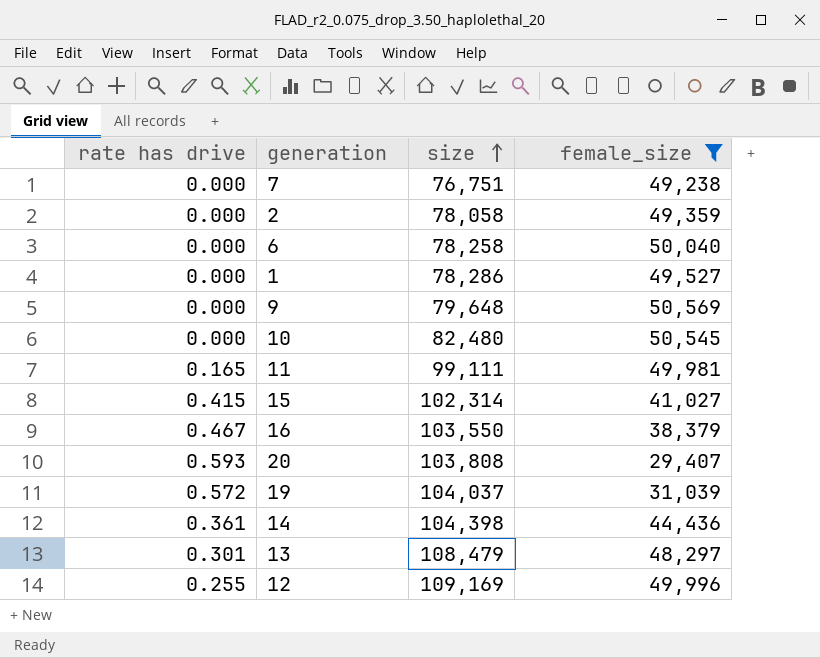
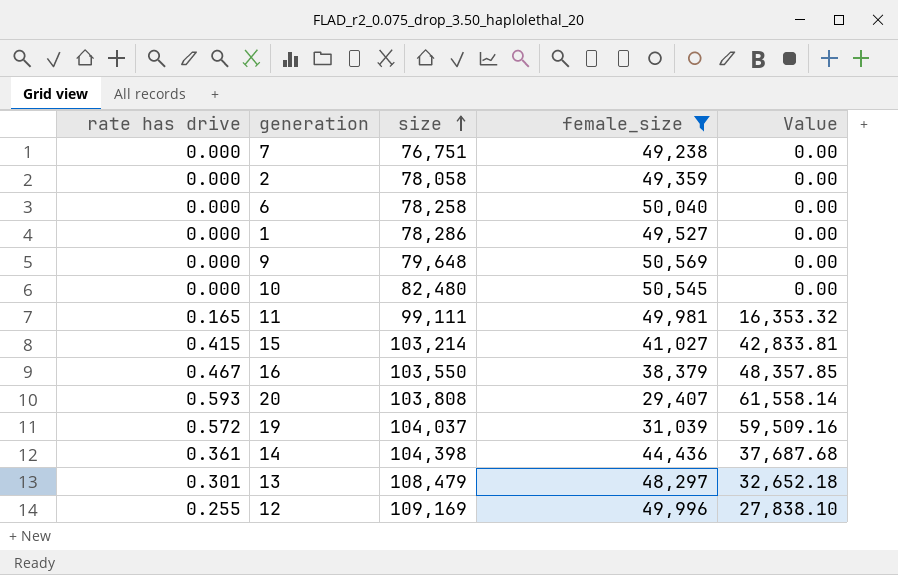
column Value | formula: none -> [rate has drive] * [size]
15 | size: 102,314 -> 103,214

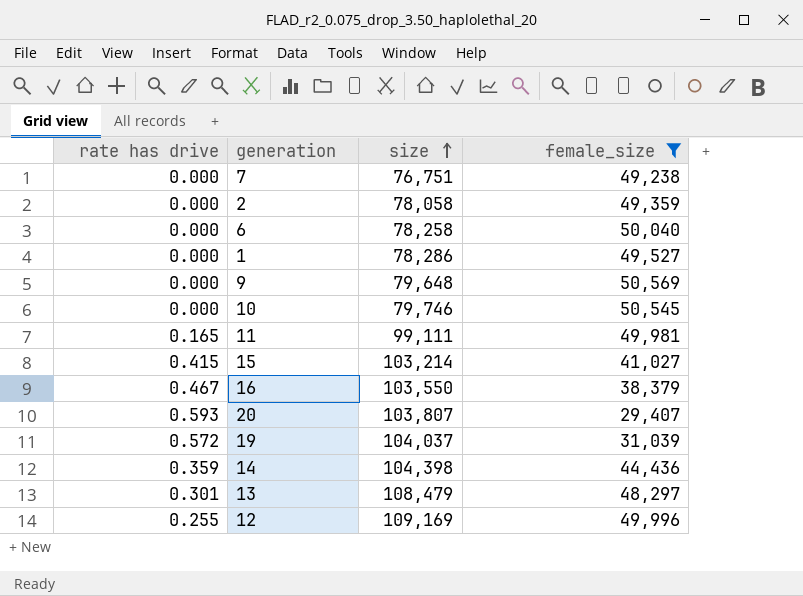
column Value | formula: [rate has drive] * [size] -> none
10 | size: 82,480 -> 79,746
20 | size: 103,808 -> 103,807
14 | rate has drive: 0.361 -> 0.359

